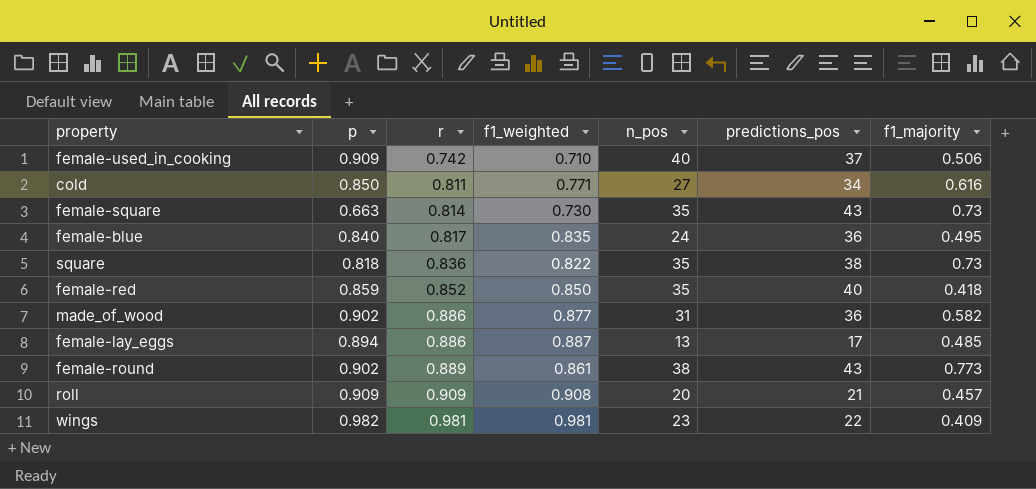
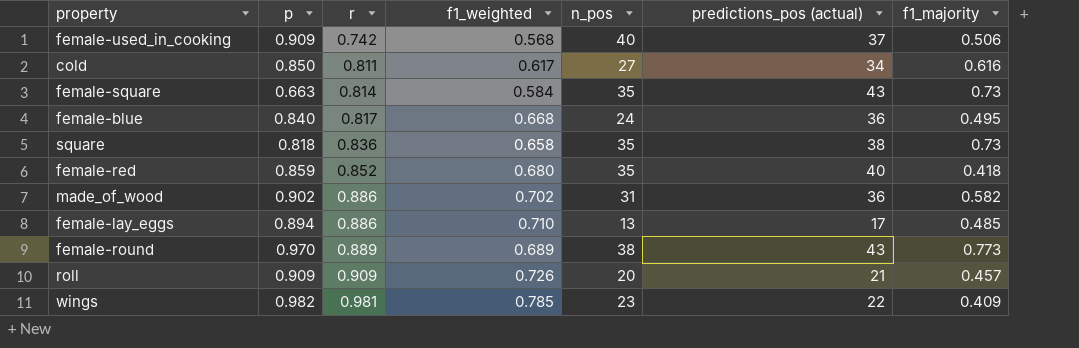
column name: predictions_pos -> predictions_pos (actual)
female-used_in_cooking | f1_weighted: 0.710 -> 0.568
cold | f1_weighted: 0.771 -> 0.617
female-square | f1_weighted: 0.730 -> 0.584
female-blue | f1_weighted: 0.835 -> 0.668
square | f1_weighted: 0.822 -> 0.658
female-red | f1_weighted: 0.850 -> 0.680
made_of_wood | f1_weighted: 0.877 -> 0.702
female-lay_eggs | f1_weighted: 0.887 -> 0.710
female-round | p: 0.902 -> 0.970
female-round | f1_weighted: 0.861 -> 0.689
roll | f1_weighted: 0.908 -> 0.726
wings | f1_weighted: 0.981 -> 0.785

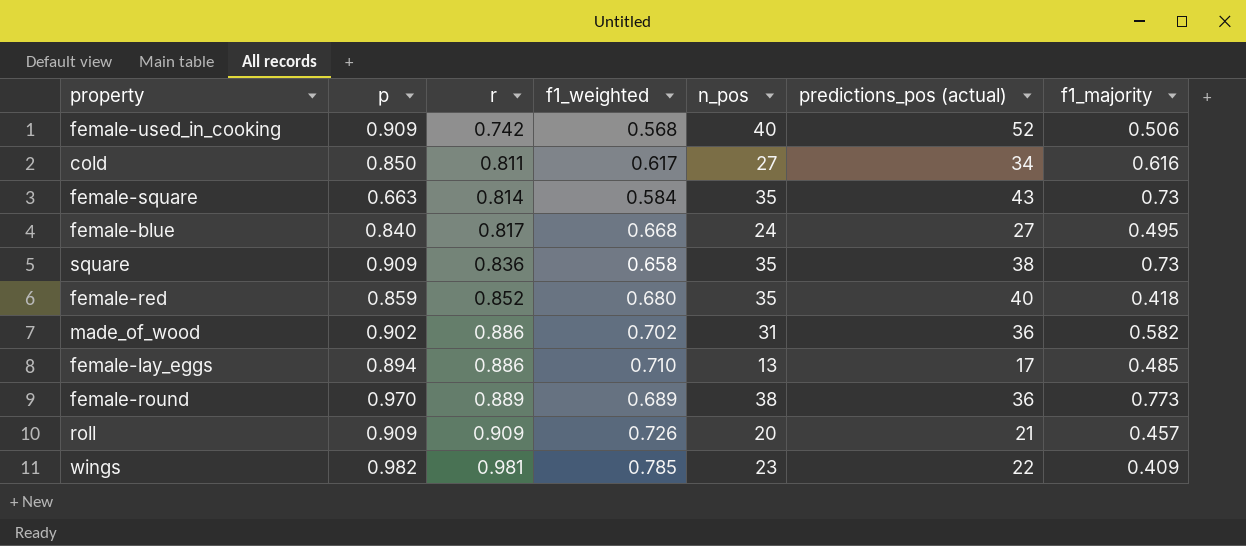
female-used_in_cooking | predictions_pos (actual): 37 -> 52
female-blue | predictions_pos (actual): 36 -> 27
square | p: 0.818 -> 0.909
female-round | predictions_pos (actual): 43 -> 36

